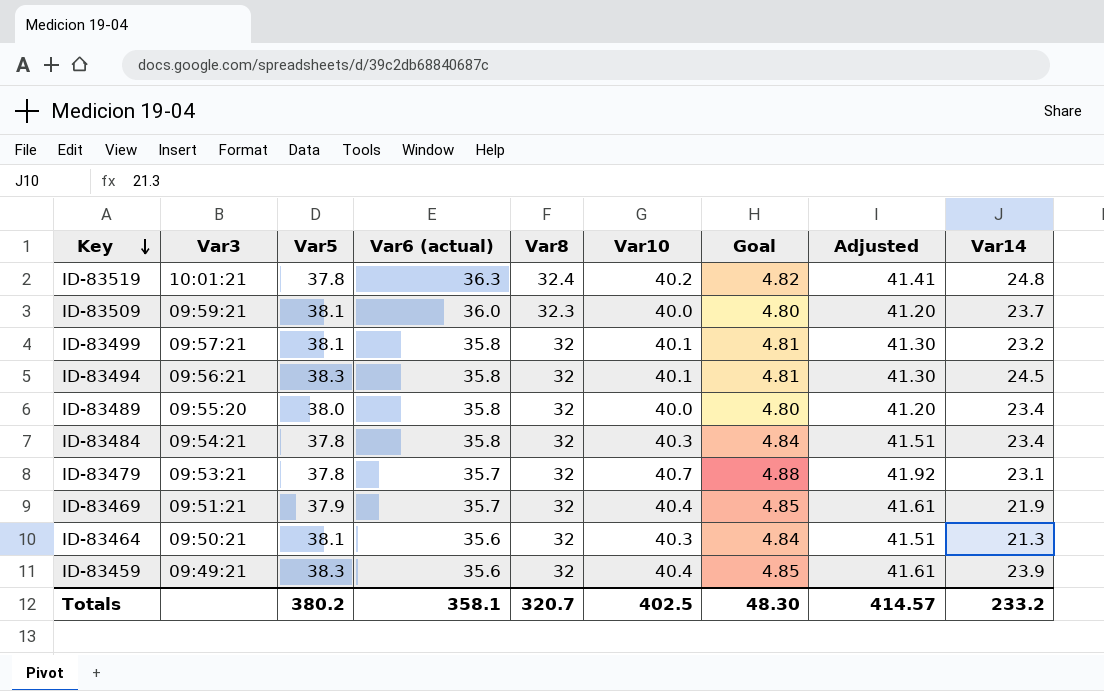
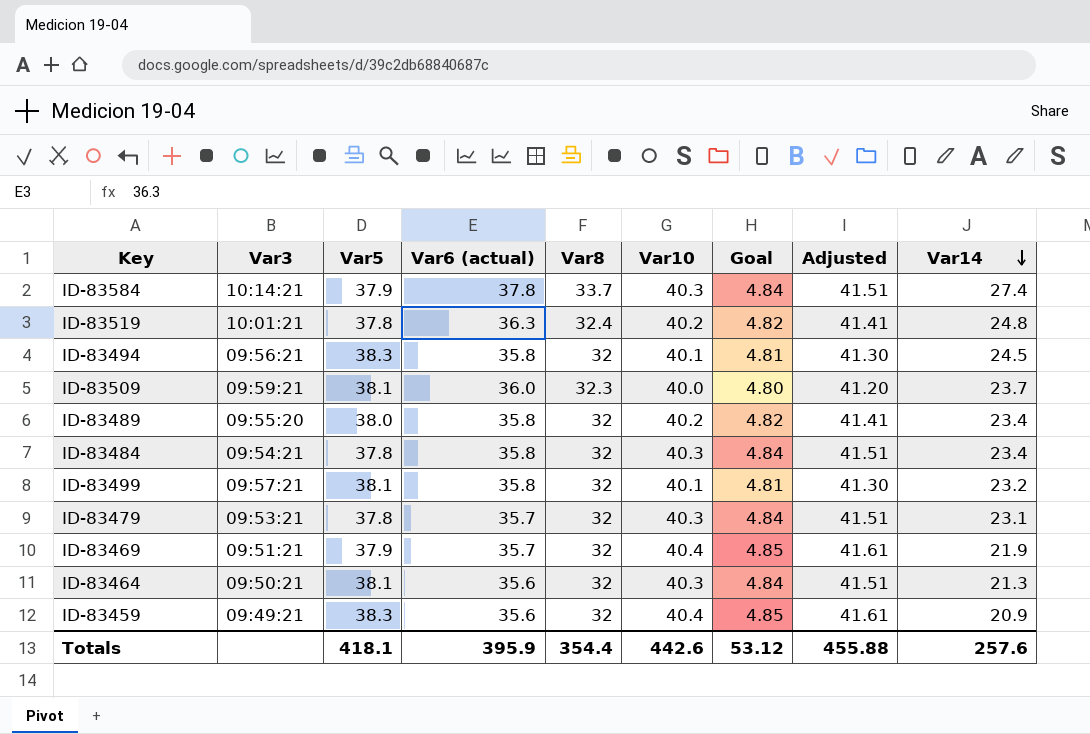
row order: Key descending -> Var14 descending
row ID-83584: none -> 10:14:21 | 37.9 | 37.8 | 33.7 | 40.3 | 4.84 | 41.51 | 27.4
ID-83489 | Var10: 40.0 -> 40.2
ID-83489 | Goal: 4.80 -> 4.82
ID-83489 | Adjusted: 41.20 -> 41.41
ID-83479 | Var10: 40.7 -> 40.3
ID-83479 | Goal: 4.88 -> 4.84
ID-83479 | Adjusted: 41.92 -> 41.51
ID-83459 | Var14: 23.9 -> 20.9
Totals | Var5: 380.2 -> 418.1
Totals | Var6 (actual): 358.1 -> 395.9
Totals | Var8: 320.7 -> 354.4
Totals | Var10: 402.5 -> 442.6
Totals | Goal: 48.30 -> 53.12
Totals | Adjusted: 414.57 -> 455.88
Totals | Var14: 233.2 -> 257.6

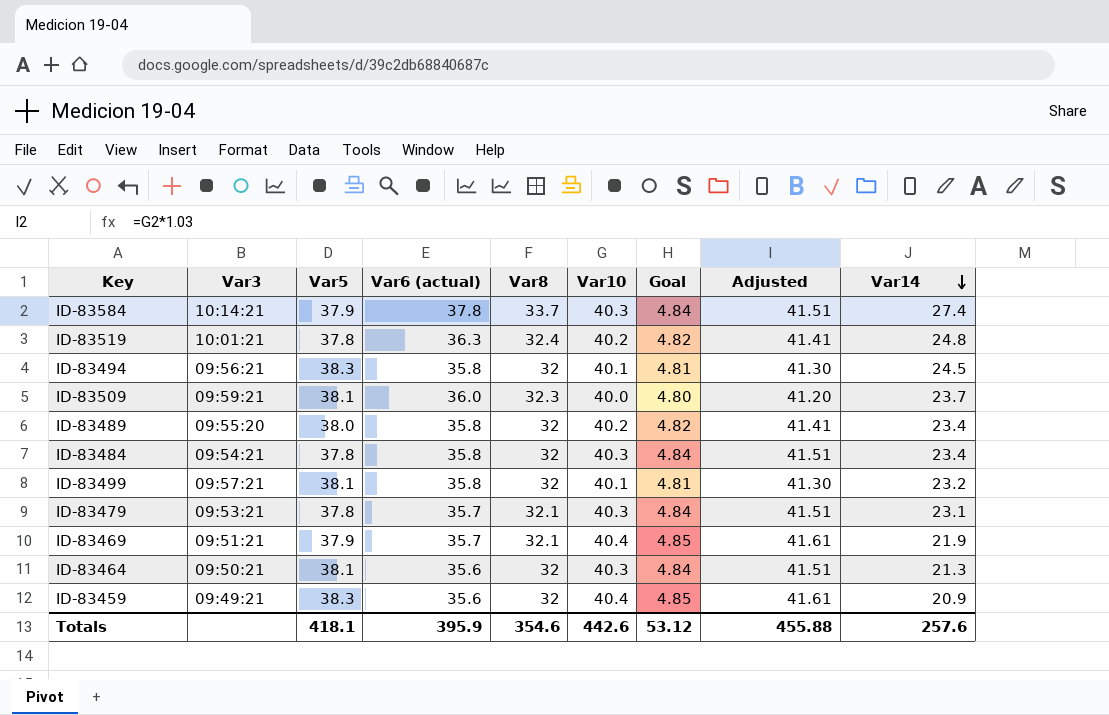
ID-83479 | Var8: 32 -> 32.1
ID-83469 | Var8: 32 -> 32.1
Totals | Var8: 354.4 -> 354.6

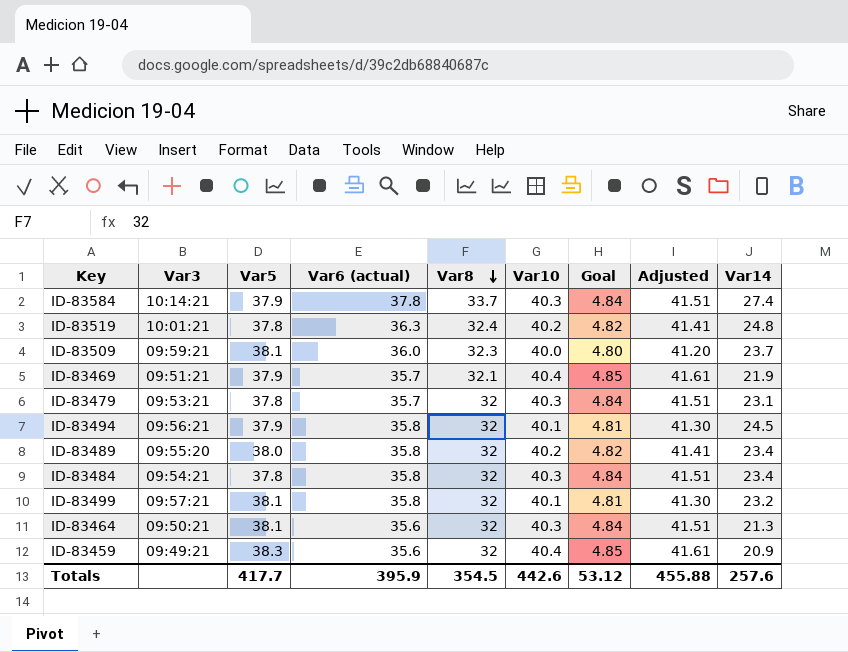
row order: Var14 descending -> Var8 descending
ID-83479 | Var8: 32.1 -> 32
ID-83494 | Var5: 38.3 -> 37.9
Totals | Var5: 418.1 -> 417.7
Totals | Var8: 354.6 -> 354.5

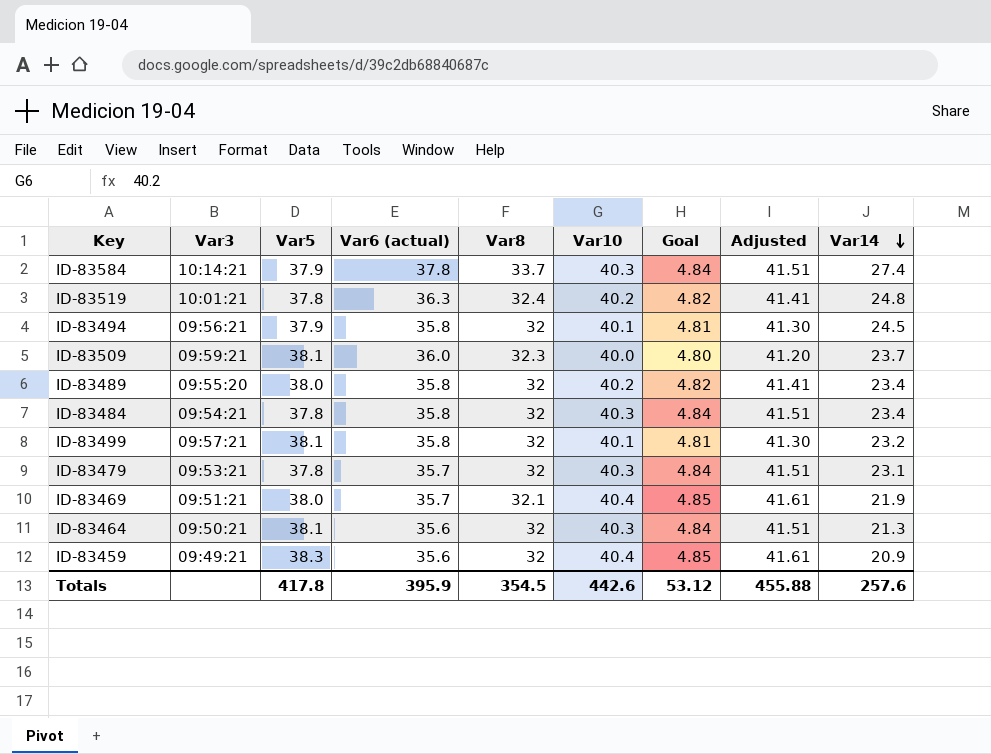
row order: Var8 descending -> Var14 descending
ID-83469 | Var5: 37.9 -> 38.0
Totals | Var5: 417.7 -> 417.8

